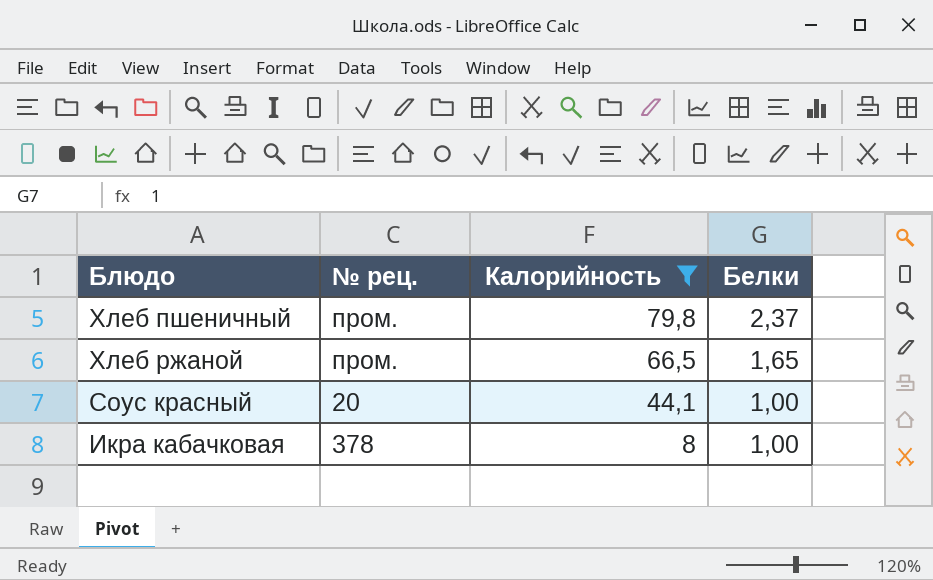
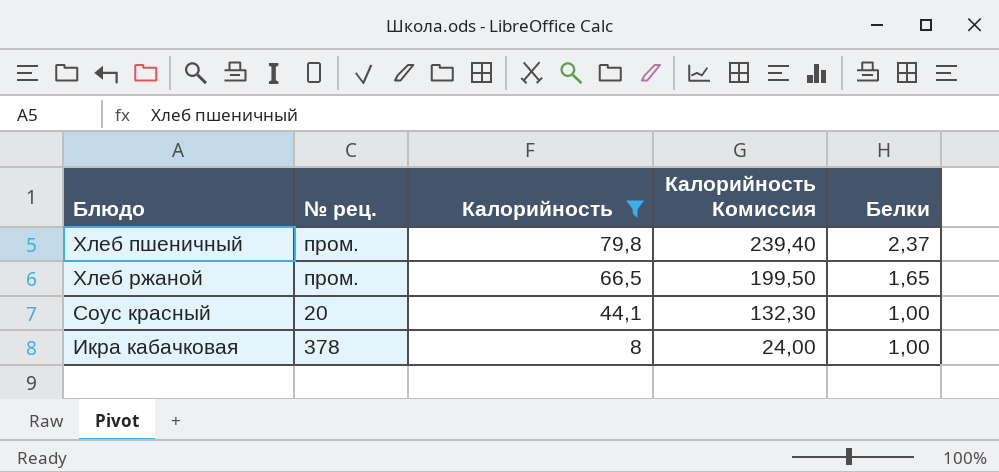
column Калорийность Комиссия | formula: none -> [Калорийность] * 3

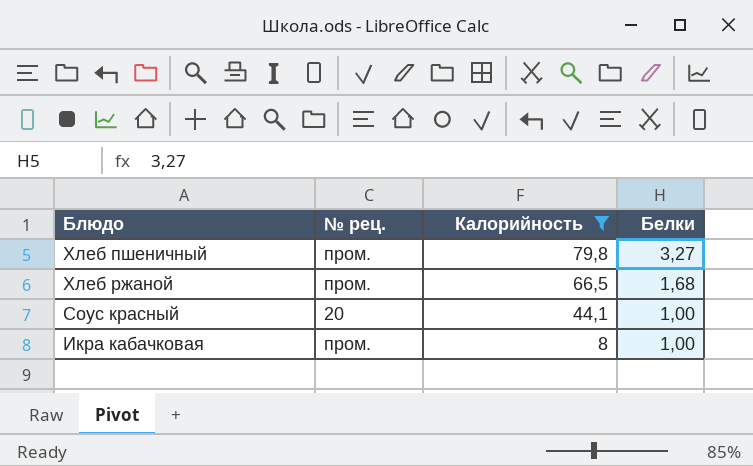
column Калорийность Комиссия | formula: [Калорийность] * 3 -> none
Хлеб пшеничный | Белки: 2,37 -> 3,27
Хлеб ржаной | Белки: 1,65 -> 1,68
Икра кабачковая | № рец.: 378 -> пром.

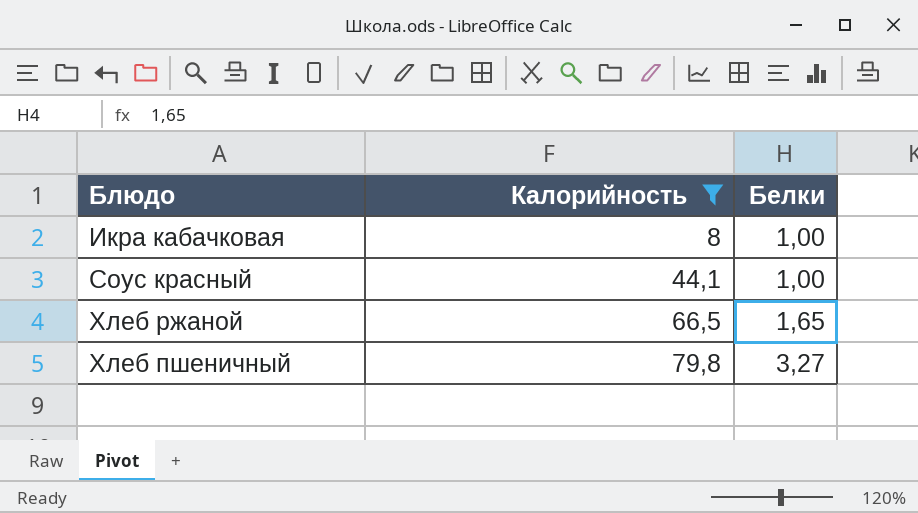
row order: Калорийность descending -> Калорийность ascending
column № рец. | position: 2 -> none
Хлеб ржаной | Белки: 1,68 -> 1,65

